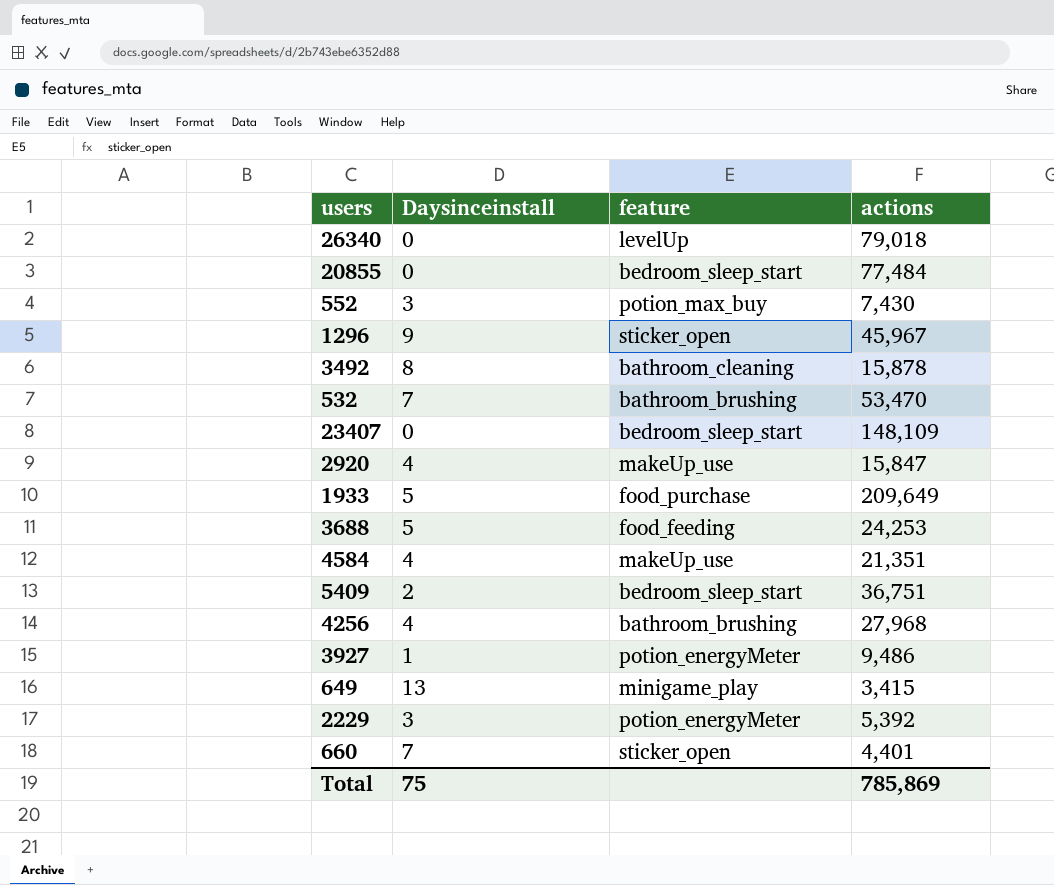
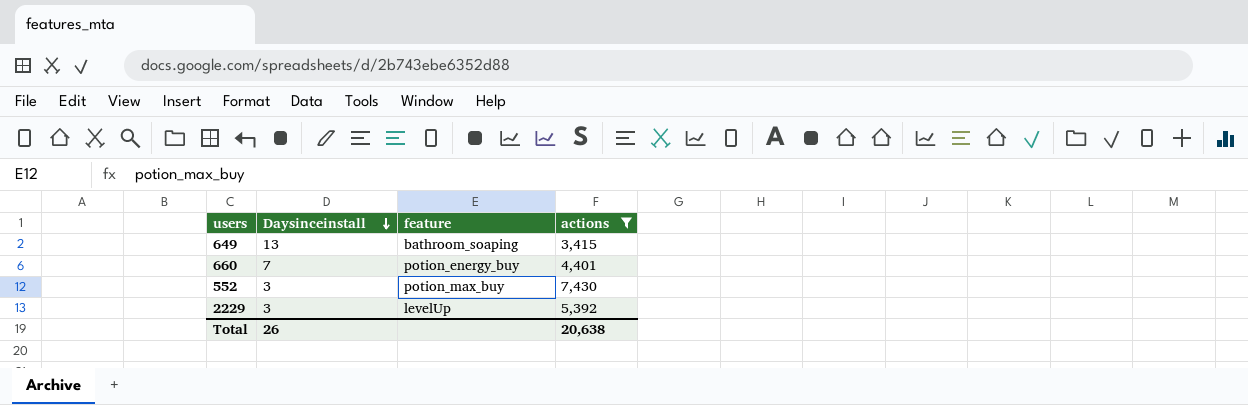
filter: none -> actions <= 7,430
row order: none -> Daysinceinstall descending
649 | feature: minigame_play -> bathroom_soaping
660 | feature: sticker_open -> potion_energy_buy
2229 | feature: potion_energyMeter -> levelUp
Total | Daysinceinstall: 75 -> 26
Total | actions: 785,869 -> 20,638

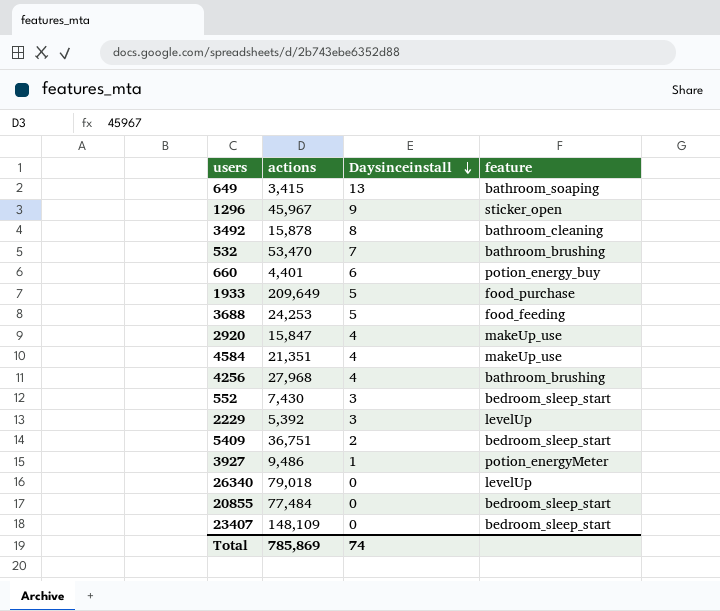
filter: actions <= 7,430 -> none
column actions | position: 4 -> 2
660 | Daysinceinstall: 7 -> 6
552 | feature: potion_max_buy -> bedroom_sleep_start
Total | actions: 20,638 -> 785,869
Total | Daysinceinstall: 26 -> 74

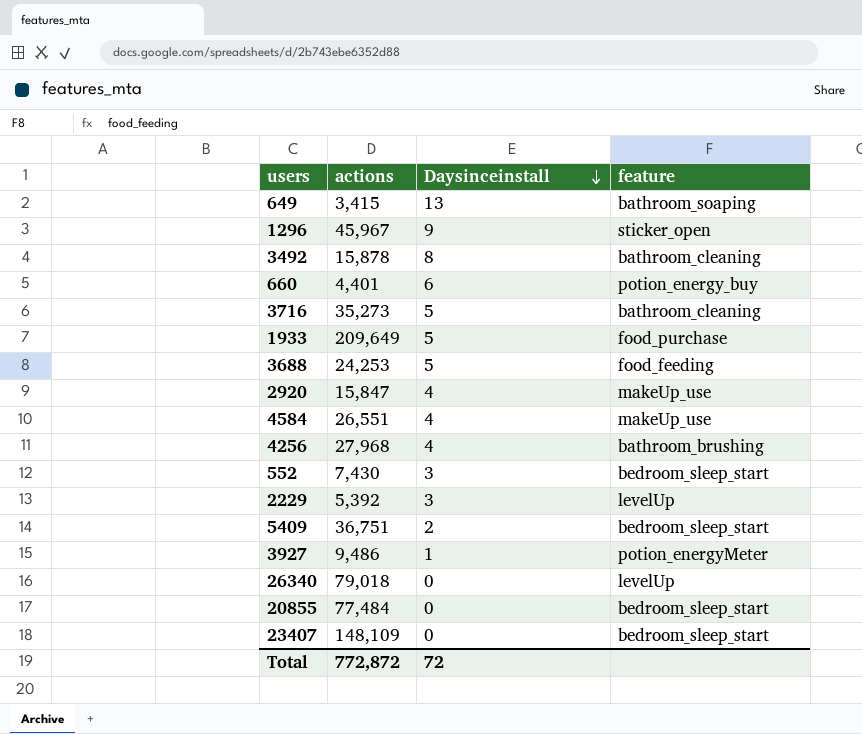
row 532: 53,470 | 7 | bathroom_brushing -> none
row 3716: none -> 35,273 | 5 | bathroom_cleaning
4584 | actions: 21,351 -> 26,551
Total | actions: 785,869 -> 772,872
Total | Daysinceinstall: 74 -> 72

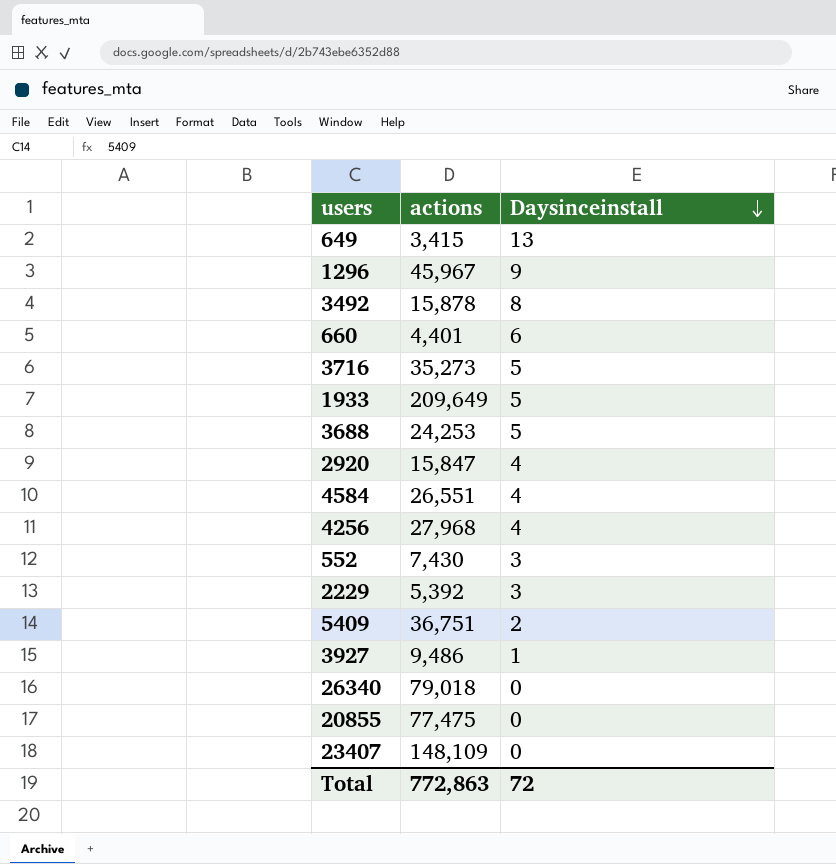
column feature | position: 4 -> none
20855 | actions: 77,484 -> 77,475
Total | actions: 772,872 -> 772,863

